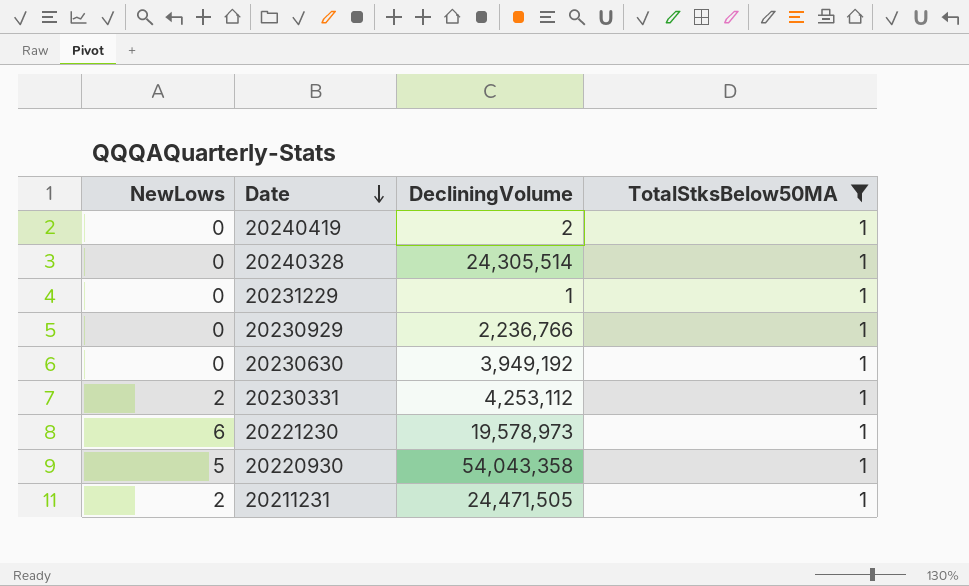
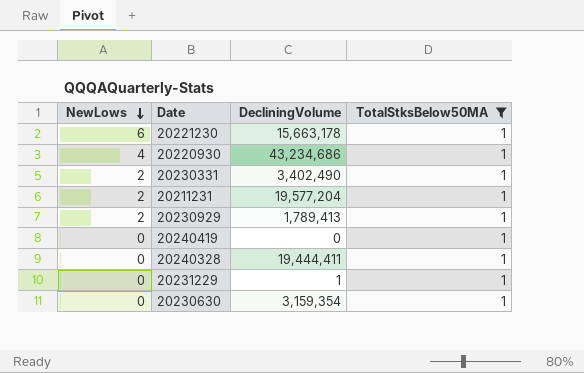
row order: Date descending -> NewLows descending
20221230 | DecliningVolume: 19,578,973 -> 15,663,178
20220930 | NewLows: 5 -> 4
20220930 | DecliningVolume: 54,043,358 -> 43,234,686
20230331 | DecliningVolume: 4,253,112 -> 3,402,490
20211231 | DecliningVolume: 24,471,505 -> 19,577,204
20230929 | NewLows: 0 -> 2
20230929 | DecliningVolume: 2,236,766 -> 1,789,413
20240419 | DecliningVolume: 2 -> 0
20240328 | DecliningVolume: 24,305,514 -> 19,444,411
20230630 | DecliningVolume: 3,949,192 -> 3,159,354

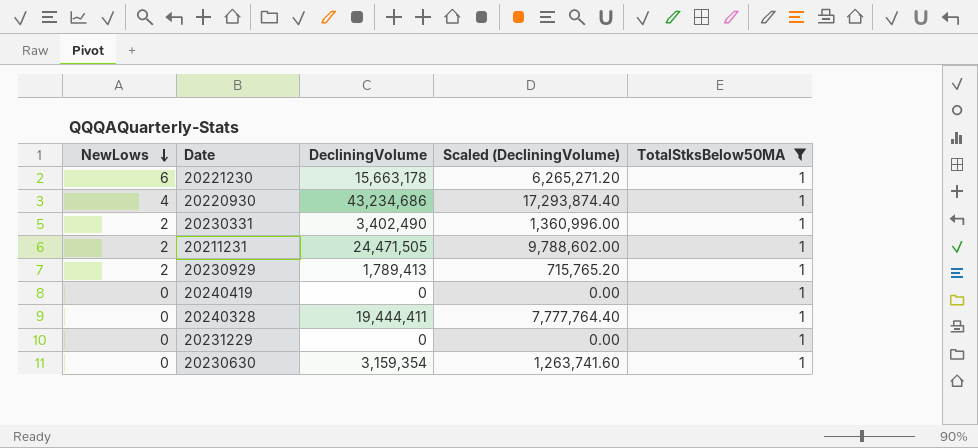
column Scaled (DecliningVolume) | formula: none -> [DecliningVolume] * 0.4
20211231 | DecliningVolume: 19,577,204 -> 24,471,505
20231229 | DecliningVolume: 1 -> 0

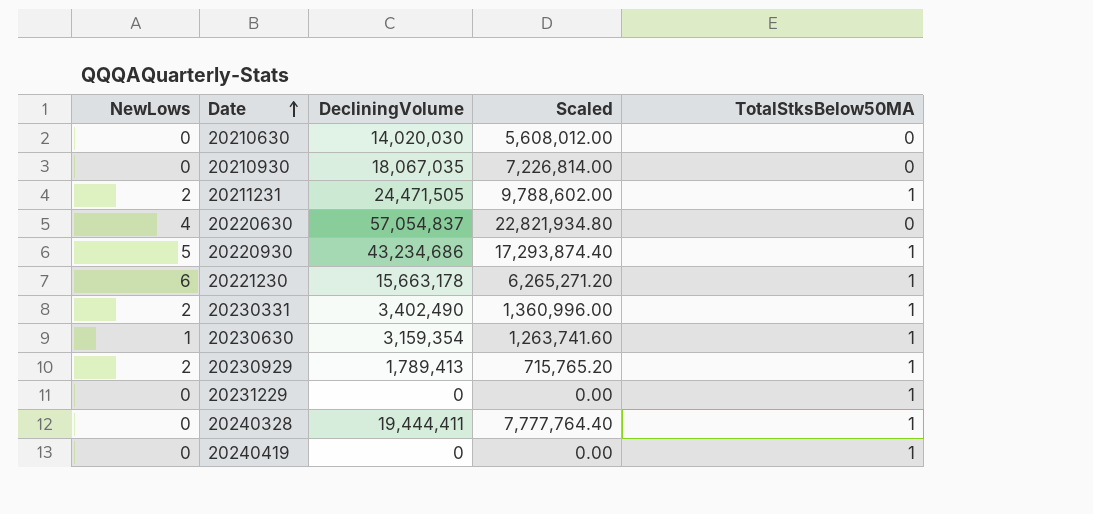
filter: TotalStksBelow50MA = 1 -> none
row order: NewLows descending -> Date ascending
column name: Scaled (DecliningVolume) -> Scaled
20220930 | NewLows: 4 -> 5
20230630 | NewLows: 0 -> 1

